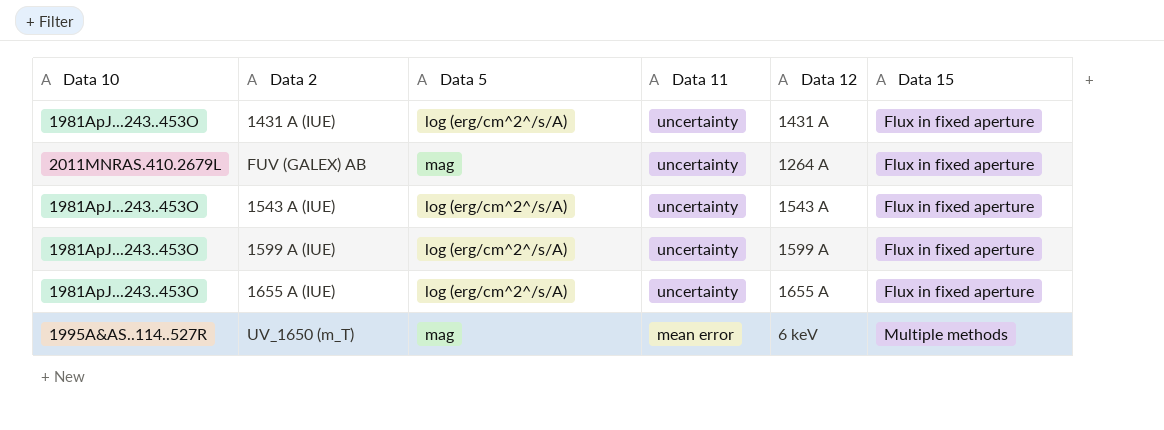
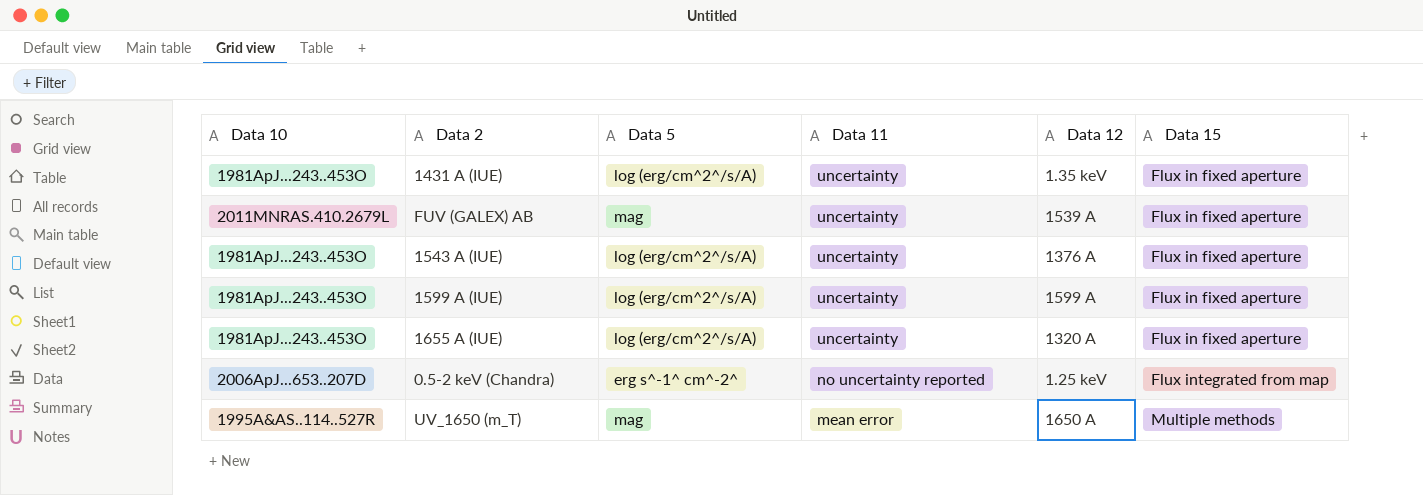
1431 A (IUE) | Data 12: 1431 A -> 1.35 keV
FUV (GALEX) AB | Data 12: 1264 A -> 1539 A
1543 A (IUE) | Data 12: 1543 A -> 1376 A
1655 A (IUE) | Data 12: 1655 A -> 1320 A
row 0.5-2 keV (Chandra): none -> 2006ApJ...653..207D | erg s^-1^ cm^-2^ | no uncertainty reported | 1.25 keV | Flux integrated from map
UV_1650 (m_T) | Data 12: 6 keV -> 1650 A

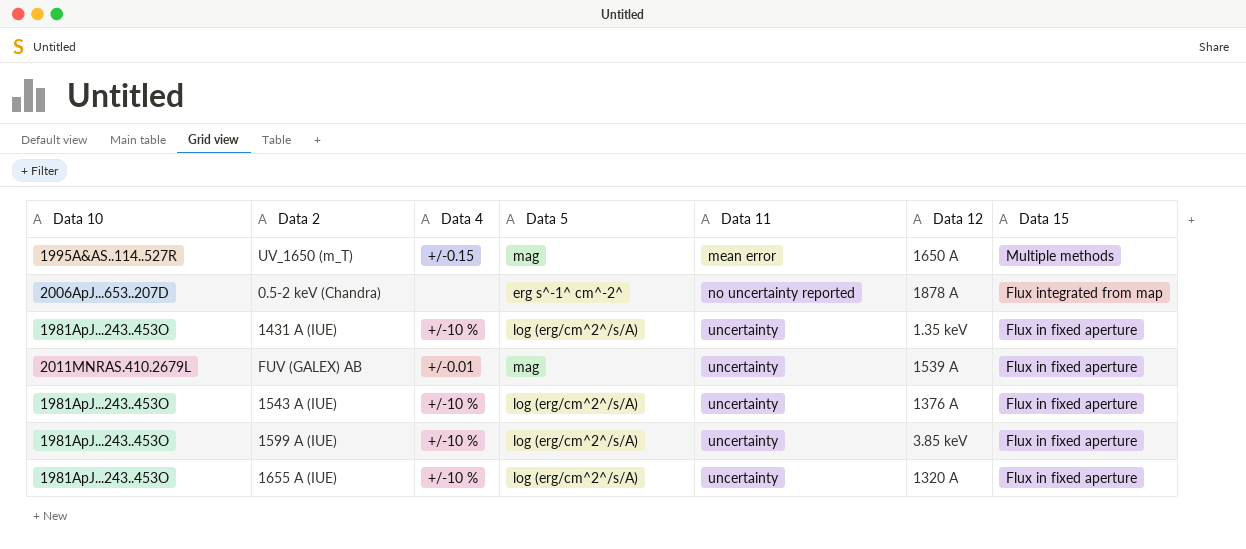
row order: Data 11 descending -> Data 11 ascending
column Data 4 | position: none -> 3
0.5-2 keV (Chandra) | Data 12: 1.25 keV -> 1878 A
1599 A (IUE) | Data 12: 1599 A -> 3.85 keV

